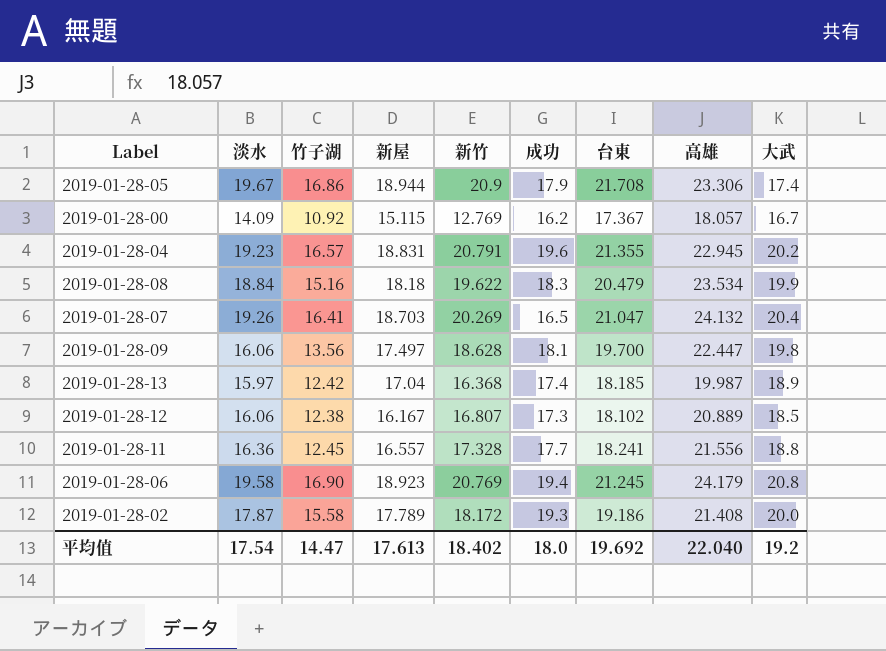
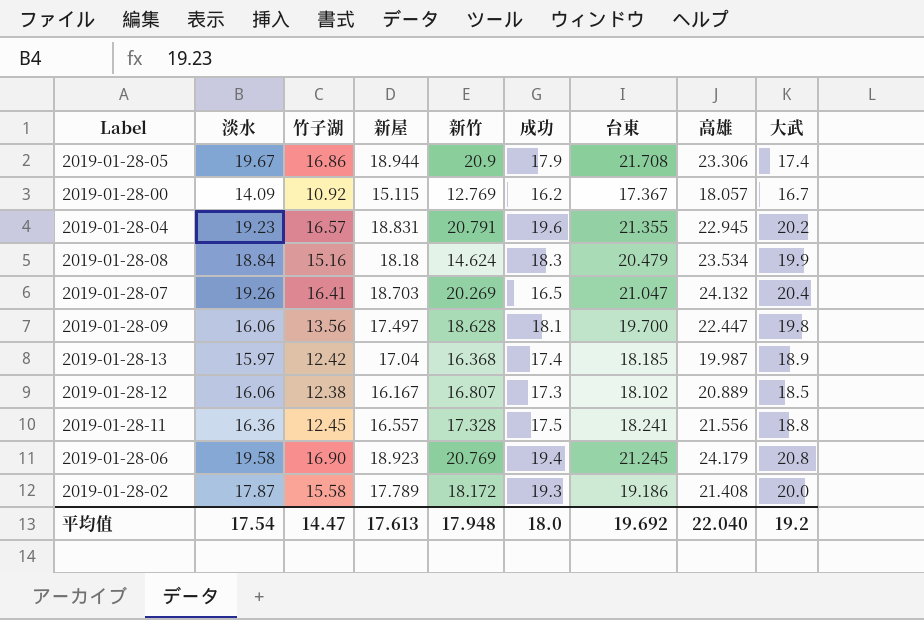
2019-01-28-08 | 新竹: 19.622 -> 14.624
2019-01-28-11 | 成功: 17.7 -> 17.5
平均值 | 新竹: 18.402 -> 17.948

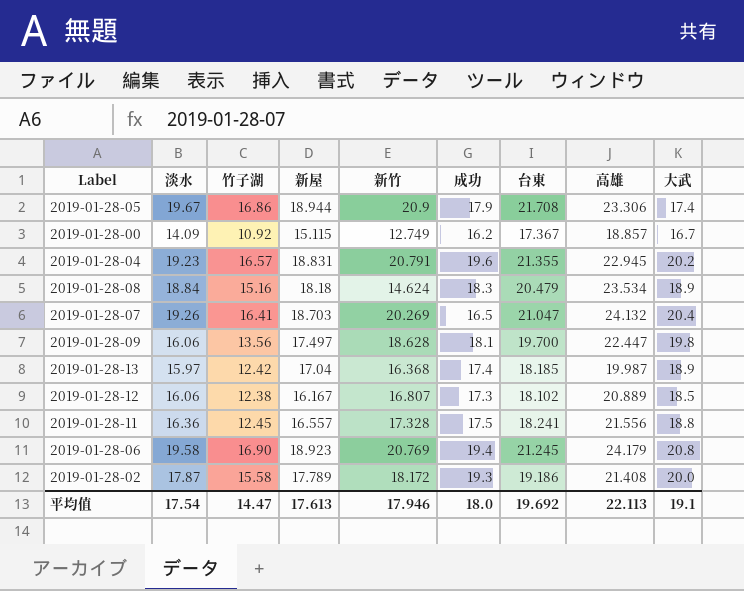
2019-01-28-00 | 新竹: 12.769 -> 12.749
2019-01-28-00 | 高雄: 18.057 -> 18.857
2019-01-28-08 | 大武: 19.9 -> 18.9
平均值 | 新竹: 17.948 -> 17.946
平均值 | 高雄: 22.040 -> 22.113
平均值 | 大武: 19.2 -> 19.1

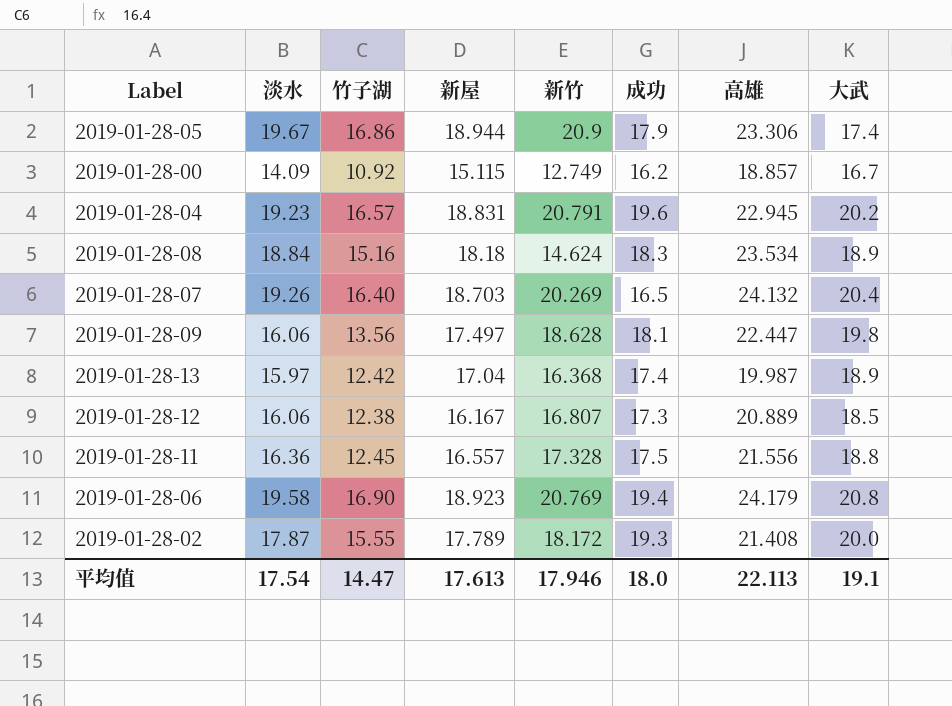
column 台東 | position: 7 -> none
2019-01-28-07 | 竹子湖: 16.41 -> 16.40
2019-01-28-02 | 竹子湖: 15.58 -> 15.55

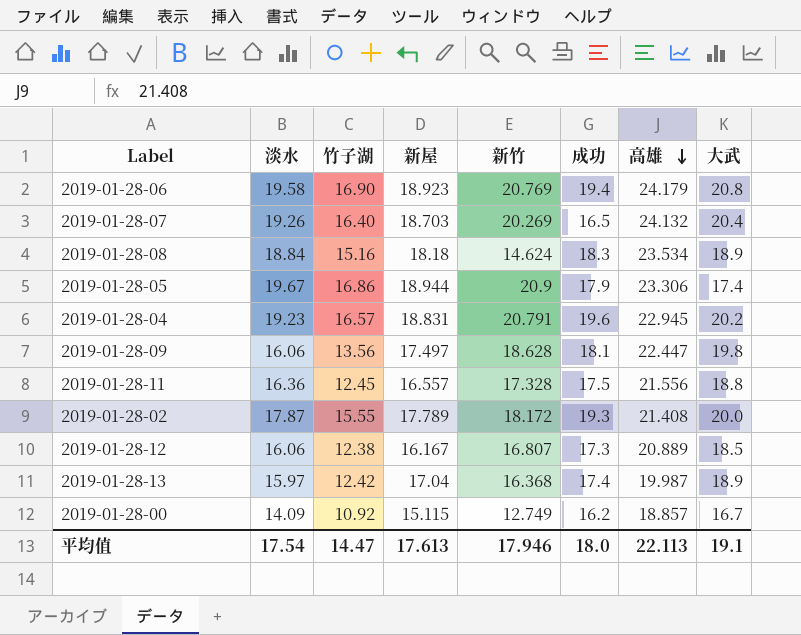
row order: none -> 高雄 descending

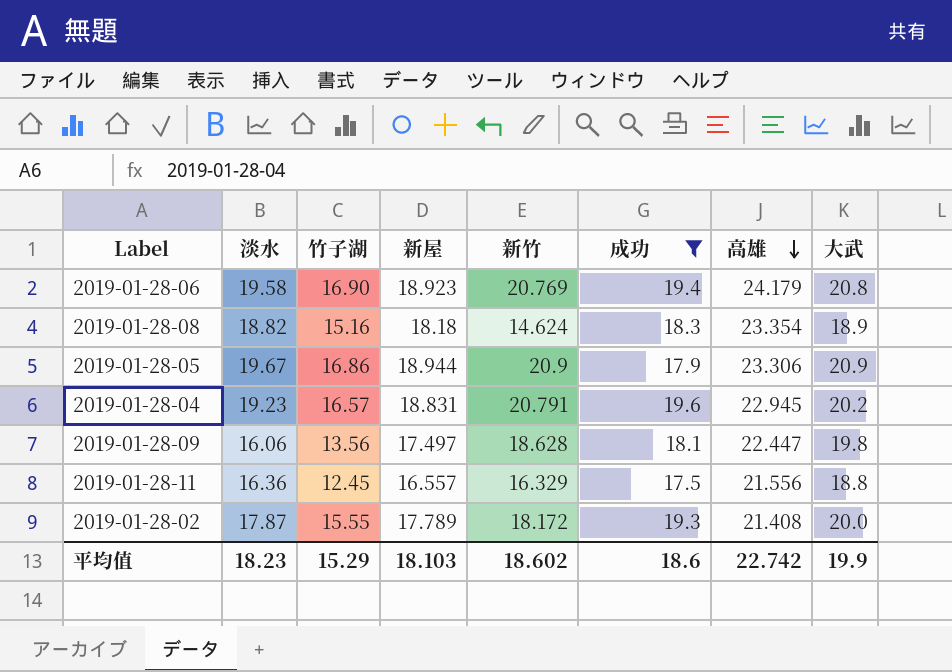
filter: none -> 成功 >= 17.5
2019-01-28-08 | 淡水: 18.84 -> 18.82
2019-01-28-08 | 高雄: 23.534 -> 23.354
2019-01-28-05 | 大武: 17.4 -> 20.9
2019-01-28-11 | 新竹: 17.328 -> 16.329
平均值 | 淡水: 17.54 -> 18.23
平均值 | 竹子湖: 14.47 -> 15.29
平均值 | 新屋: 17.613 -> 18.103
平均值 | 新竹: 17.946 -> 18.602
平均值 | 成功: 18.0 -> 18.6
平均值 | 高雄: 22.113 -> 22.742
平均值 | 大武: 19.1 -> 19.9

